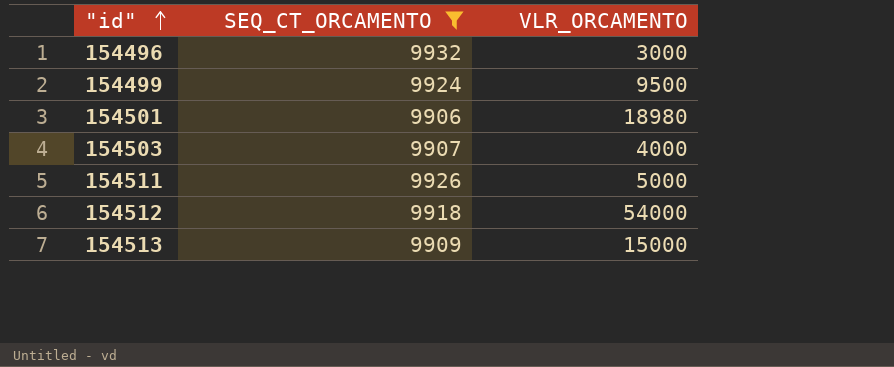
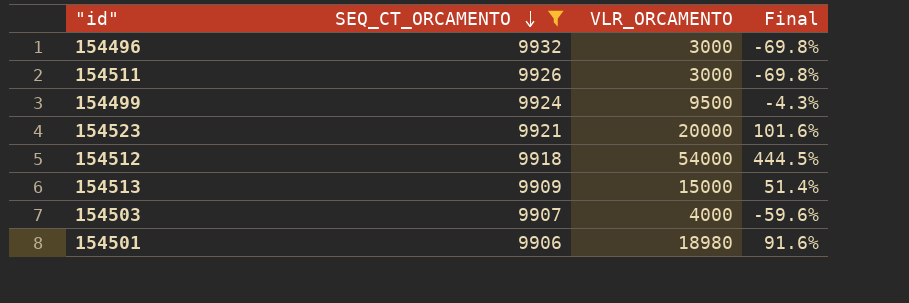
row order: "id" ascending -> SEQ_CT_ORCAMENTO descending
column Final | formula: none -> ([VLR_ORCAMENTO] - [SEQ_CT_ORCAMENTO]) / [SEQ_CT_ORCAMENTO]
154511 | VLR_ORCAMENTO: 5000 -> 3000
row 154523: none -> 9921 | 20000 | 101.6%

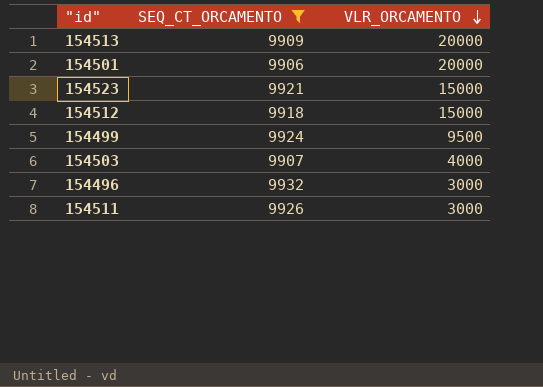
row order: SEQ_CT_ORCAMENTO descending -> VLR_ORCAMENTO descending
column Final | formula: ([VLR_ORCAMENTO] - [SEQ_CT_ORCAMENTO]) / [SEQ_CT_ORCAMENTO] -> none
154513 | VLR_ORCAMENTO: 15000 -> 20000
154501 | VLR_ORCAMENTO: 18980 -> 20000
154523 | VLR_ORCAMENTO: 20000 -> 15000
154512 | VLR_ORCAMENTO: 54000 -> 15000

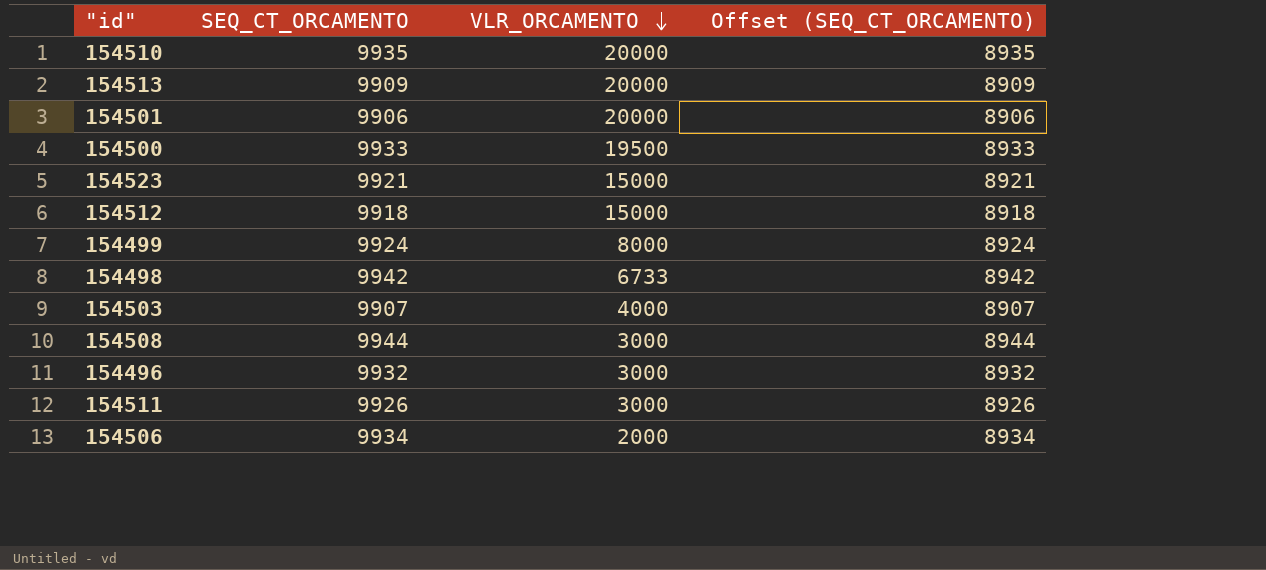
filter: SEQ_CT_ORCAMENTO <= 9932 -> none
column Offset (SEQ_CT_ORCAMENTO) | formula: none -> [SEQ_CT_ORCAMENTO] - 1000
154499 | VLR_ORCAMENTO: 9500 -> 8000

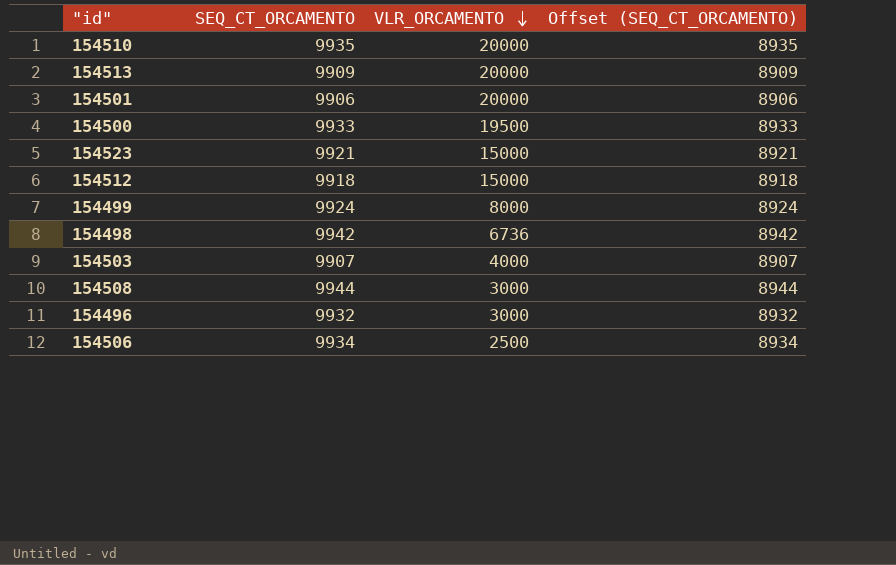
row 154511: 9926 | 3000 | 8926 -> none
154498 | VLR_ORCAMENTO: 6733 -> 6736
154506 | VLR_ORCAMENTO: 2000 -> 2500

